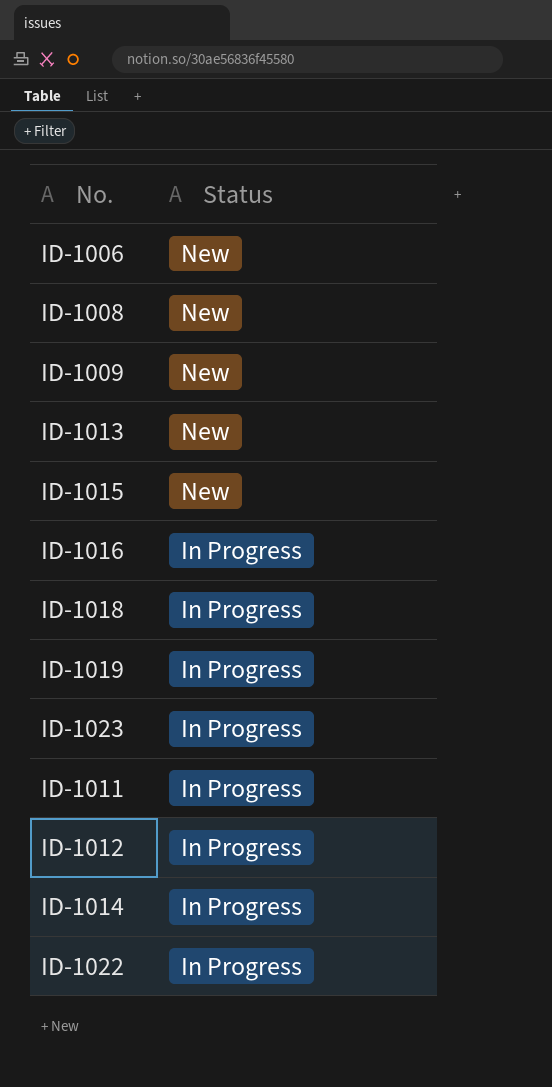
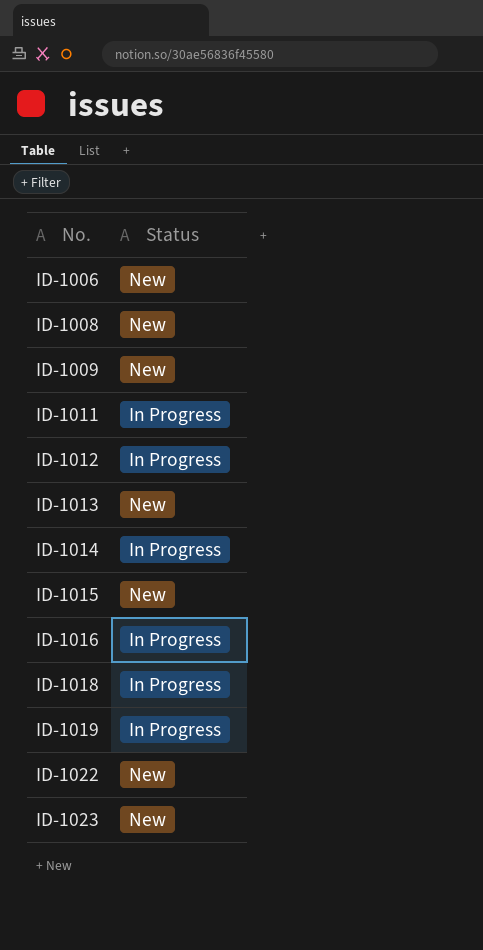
row order: Status descending -> No. ascending
ID-1022 | Status: In Progress -> New
ID-1023 | Status: In Progress -> New

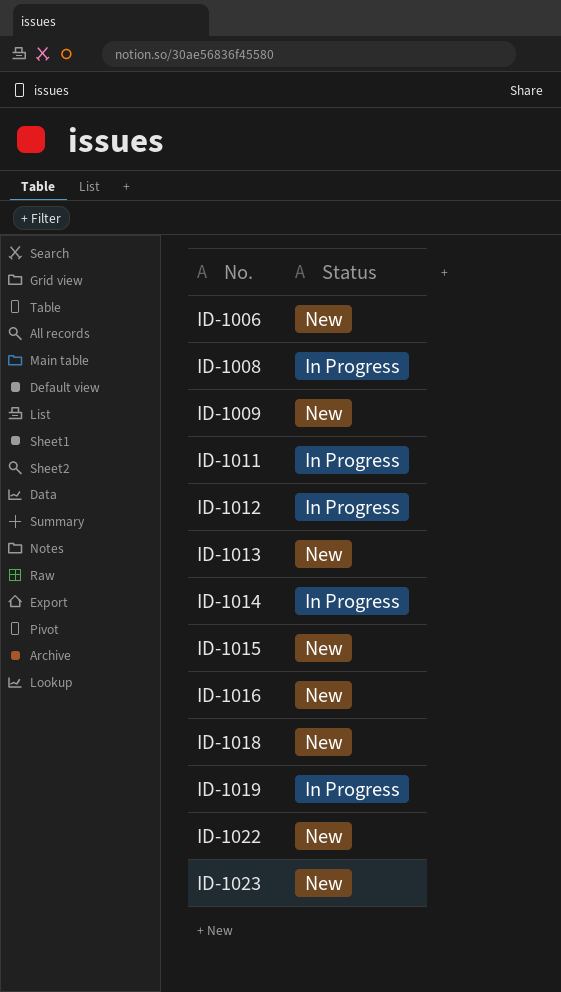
ID-1008 | Status: New -> In Progress
ID-1016 | Status: In Progress -> New
ID-1018 | Status: In Progress -> New

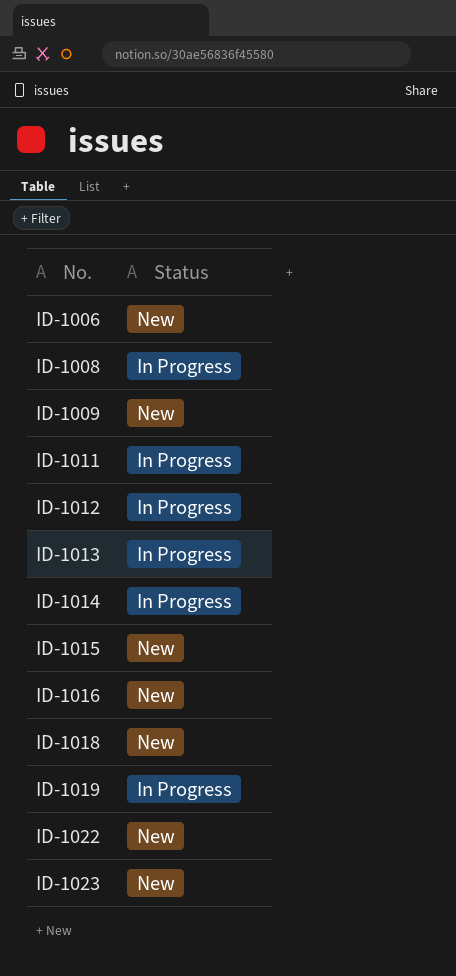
ID-1013 | Status: New -> In Progress

